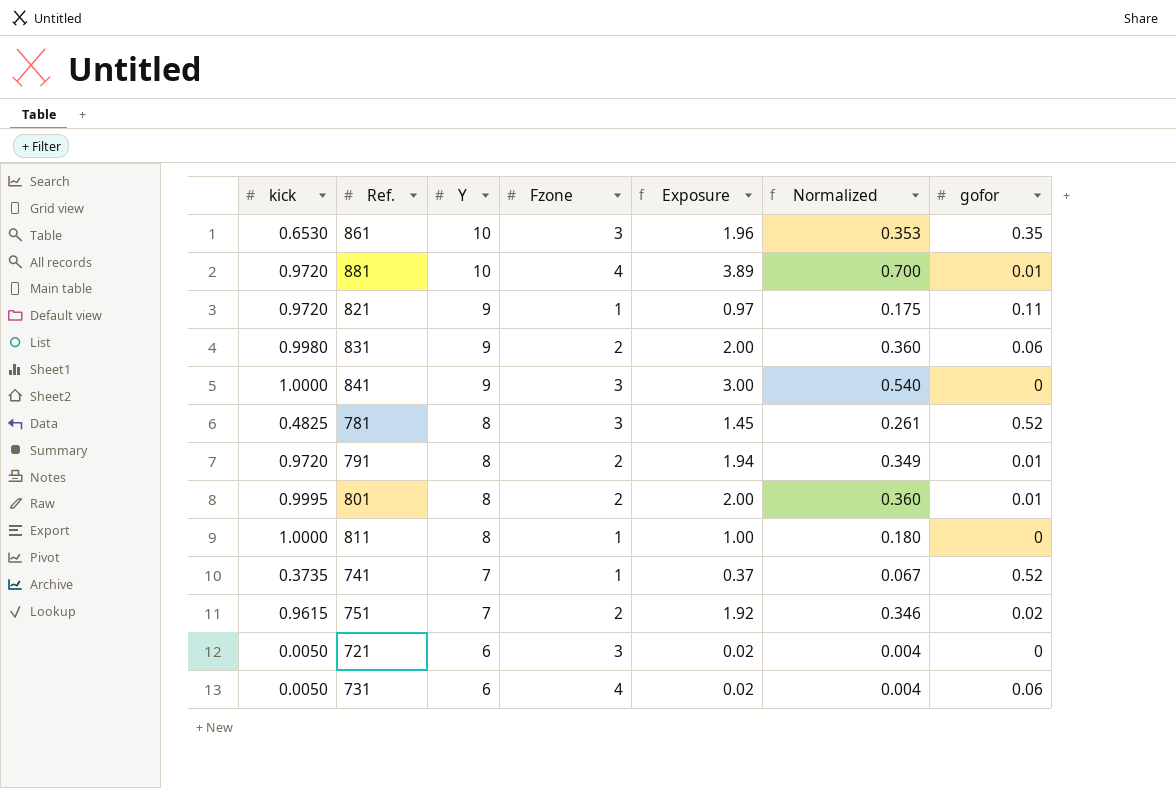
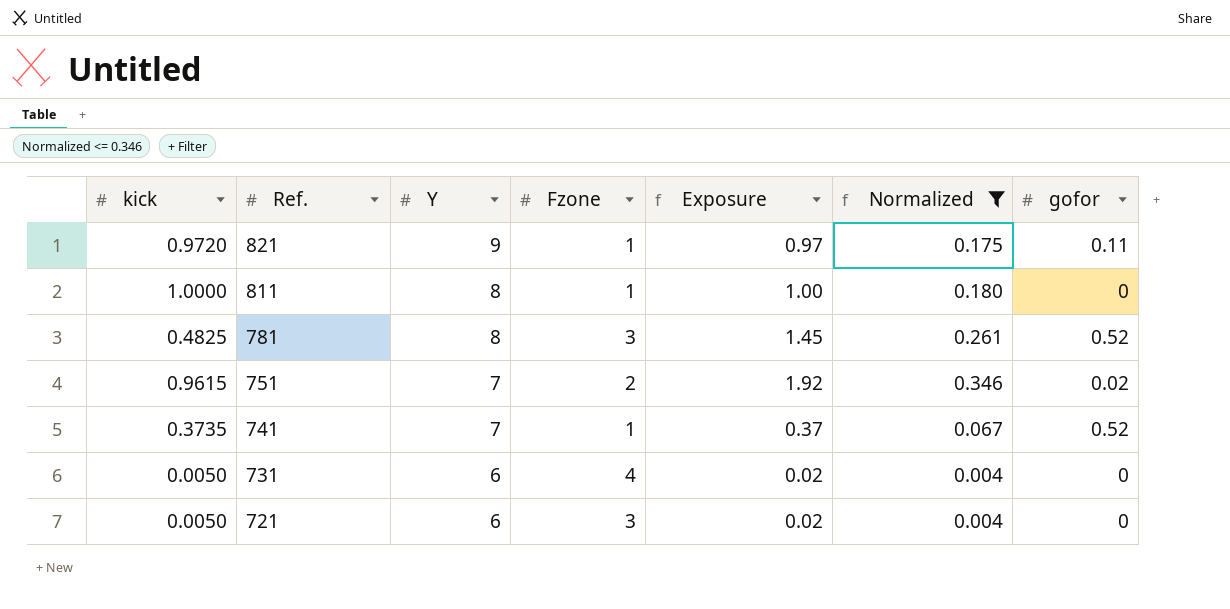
filter: none -> Normalized <= 0.346
row order: Y descending -> Ref. descending
731 | gofor: 0.06 -> 0

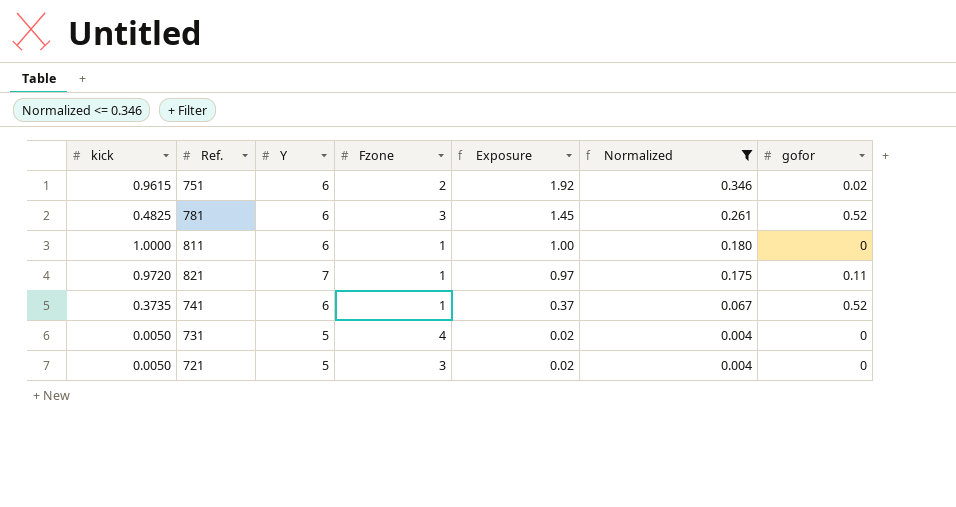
row order: Ref. descending -> Exposure descending
751 | Y: 7 -> 6
781 | Y: 8 -> 6
811 | Y: 8 -> 6
821 | Y: 9 -> 7
741 | Y: 7 -> 6
731 | Y: 6 -> 5
721 | Y: 6 -> 5

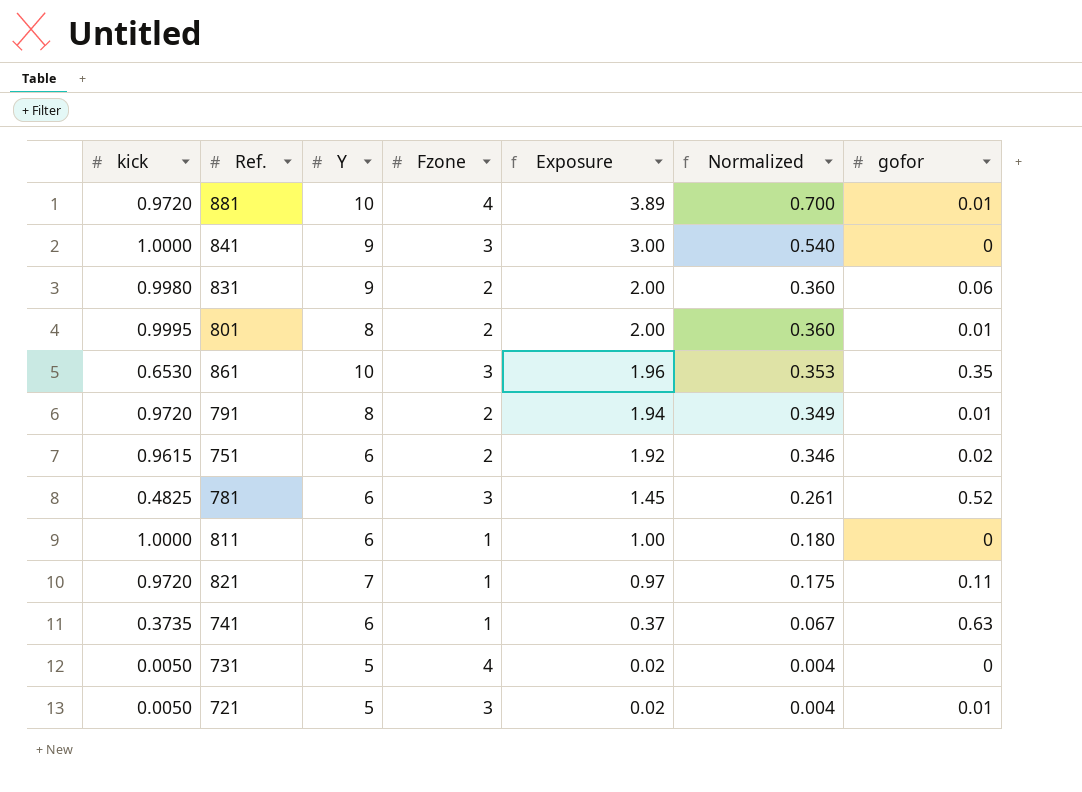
filter: Normalized <= 0.346 -> none
741 | gofor: 0.52 -> 0.63
721 | gofor: 0 -> 0.01

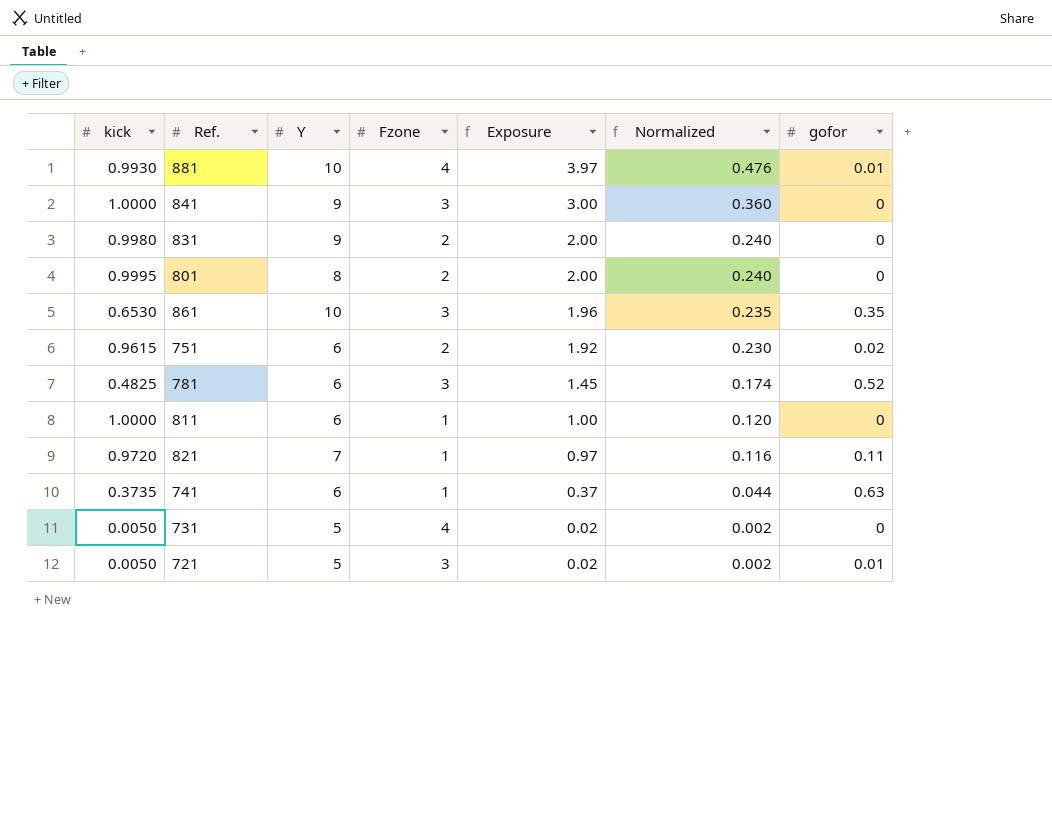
column Normalized | formula: [Exposure] * 0.18 -> [Exposure] * 0.12
row 791: 0.9720 | 8 | 2 | 1.94 | 0.349 | 0.01 -> none
881 | kick: 0.9720 -> 0.9930
881 | Exposure: 3.89 -> 3.97
831 | gofor: 0.06 -> 0
801 | gofor: 0.01 -> 0

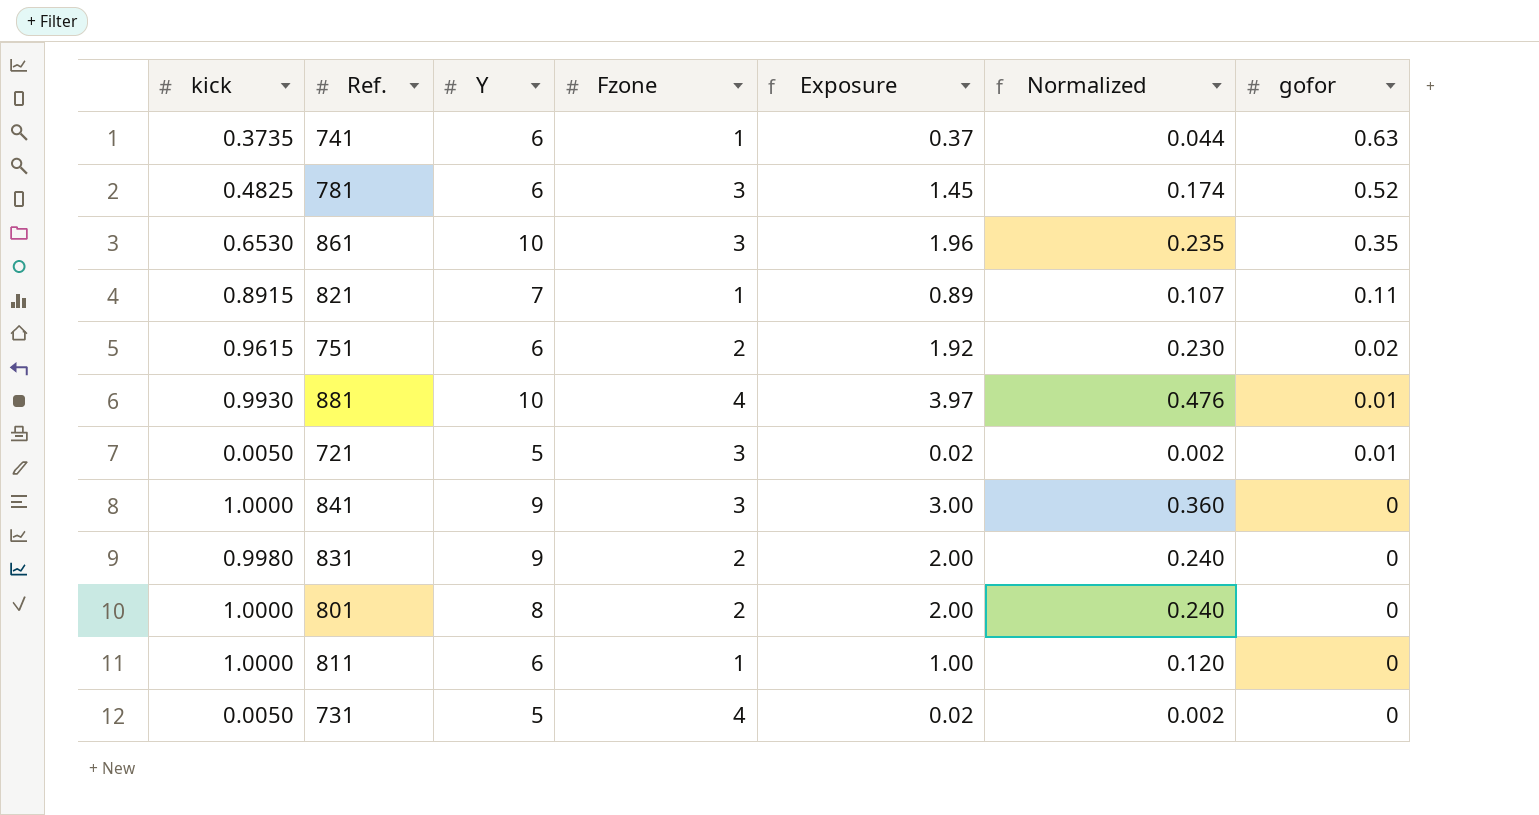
row order: Exposure descending -> gofor descending
821 | kick: 0.9720 -> 0.8915
821 | Exposure: 0.97 -> 0.89
821 | Normalized: 0.116 -> 0.107
801 | kick: 0.9995 -> 1.0000

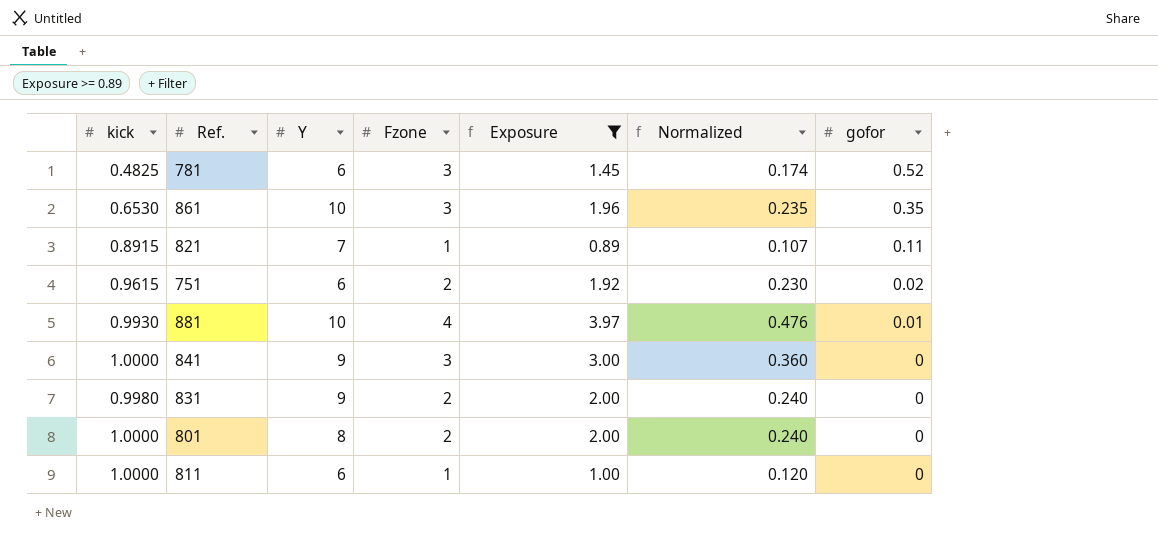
filter: none -> Exposure >= 0.89

